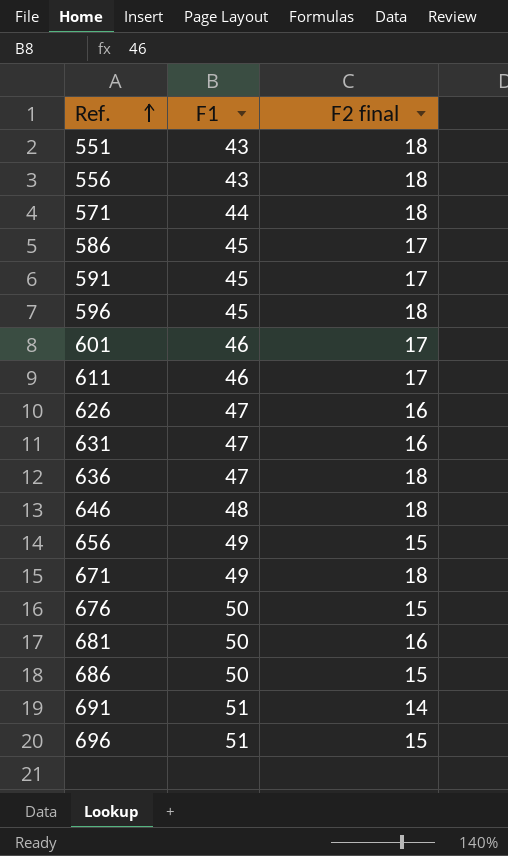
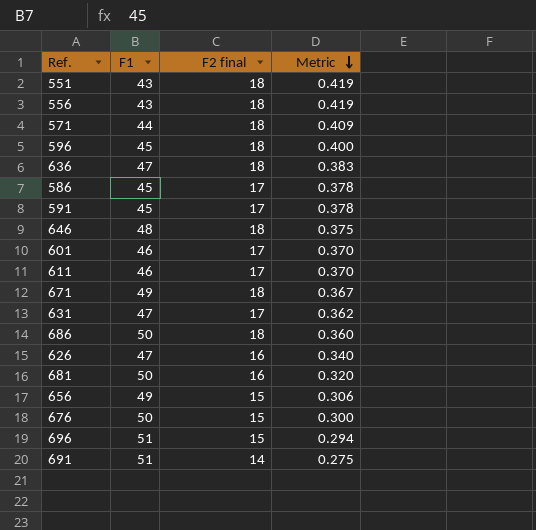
row order: Ref. ascending -> Metric descending
column Metric | formula: none -> [F2 final] / [F1]
631 | F2 final: 16 -> 17
686 | F2 final: 15 -> 18

